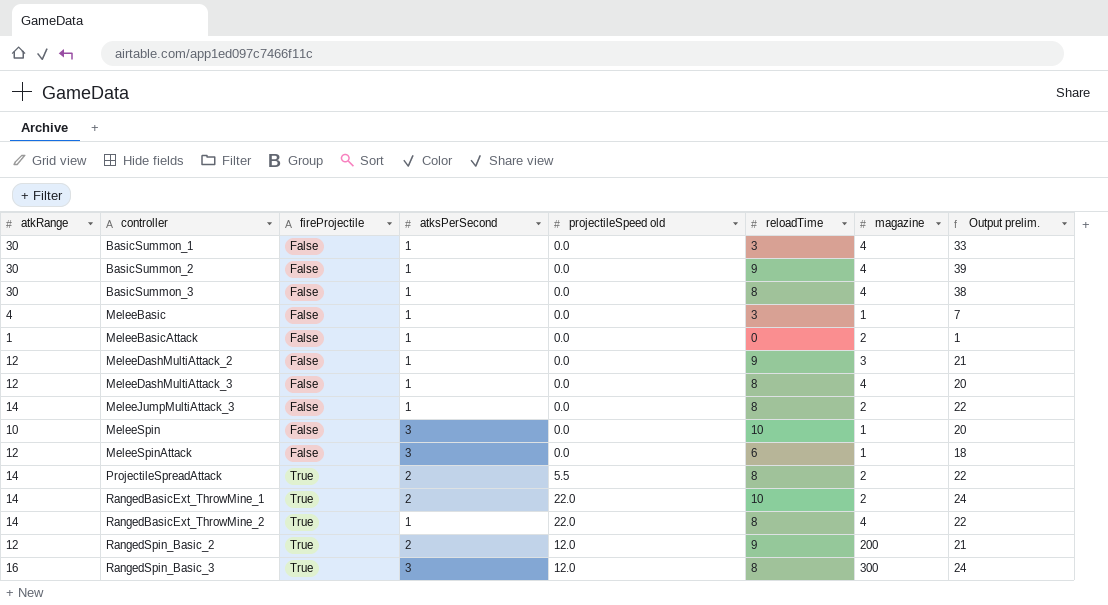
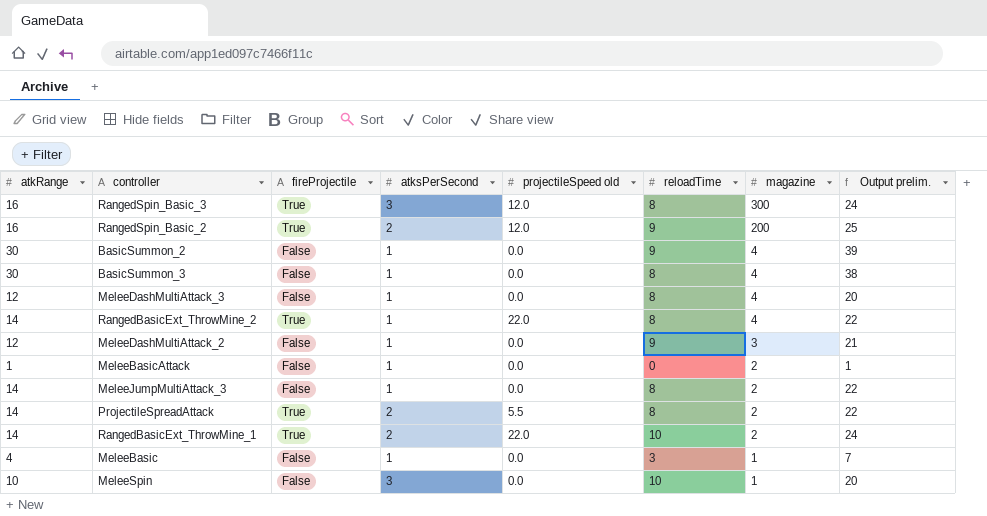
row order: controller ascending -> magazine descending
row BasicSummon_1: 30 | False | 1 | 0.0 | 3 | 4 | 33 -> none
row MeleeSpinAttack: 12 | False | 3 | 0.0 | 6 | 1 | 18 -> none
RangedSpin_Basic_2 | atkRange: 12 -> 16
RangedSpin_Basic_2 | Output prelim.: 21 -> 25

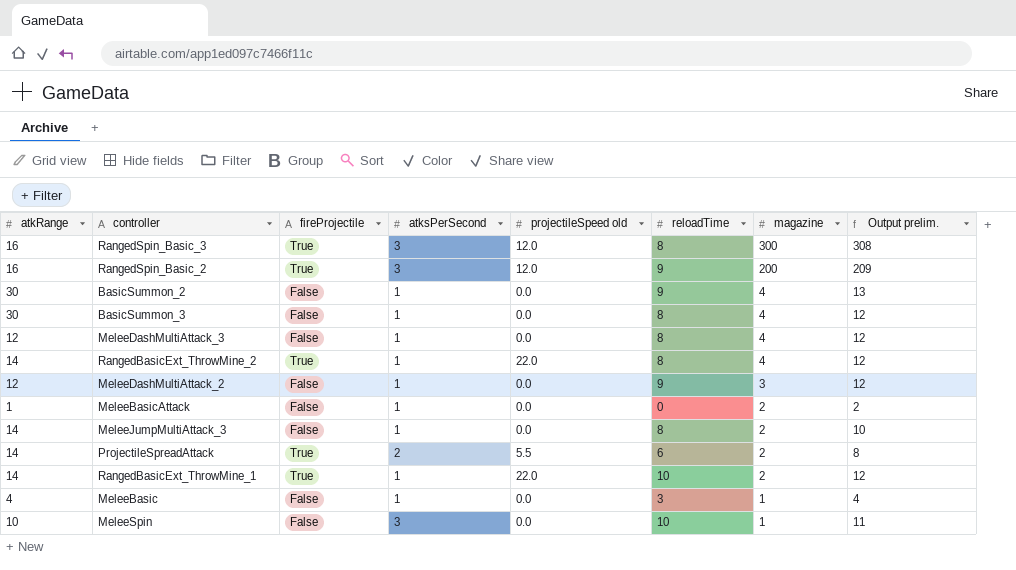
column Output prelim. | formula: [atkRange] + [reloadTime] -> [reloadTime] + [magazine]
RangedSpin_Basic_2 | atksPerSecond: 2 -> 3
ProjectileSpreadAttack | reloadTime: 8 -> 6
RangedBasicExt_ThrowMine_1 | atksPerSecond: 2 -> 1

